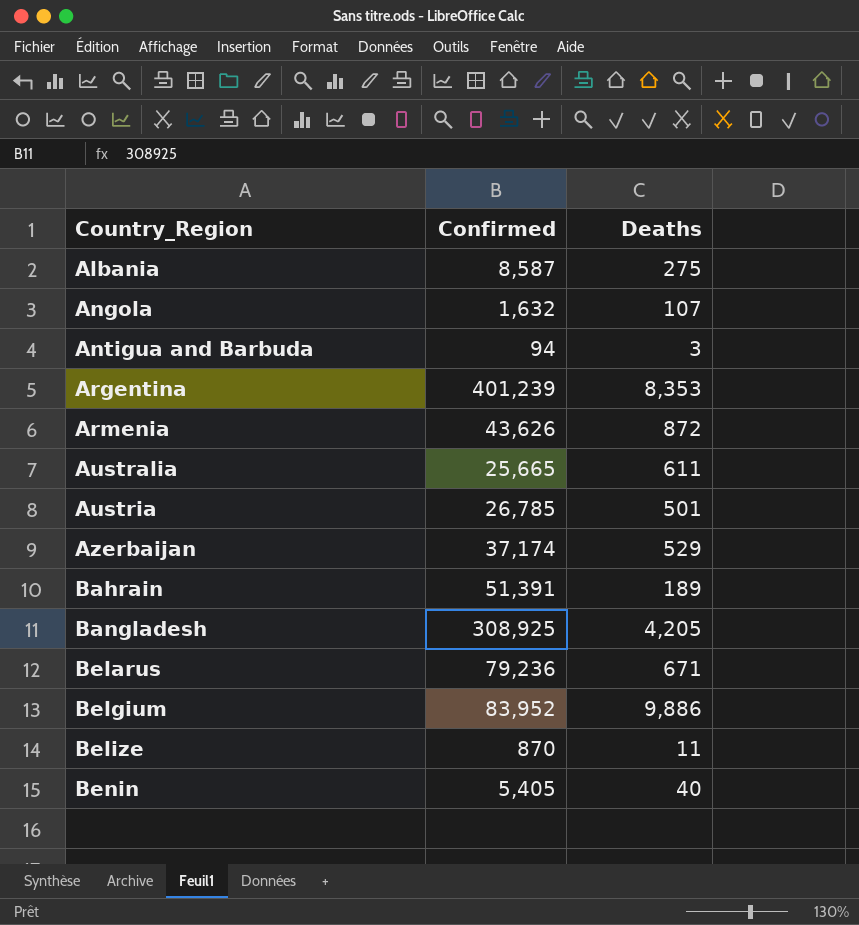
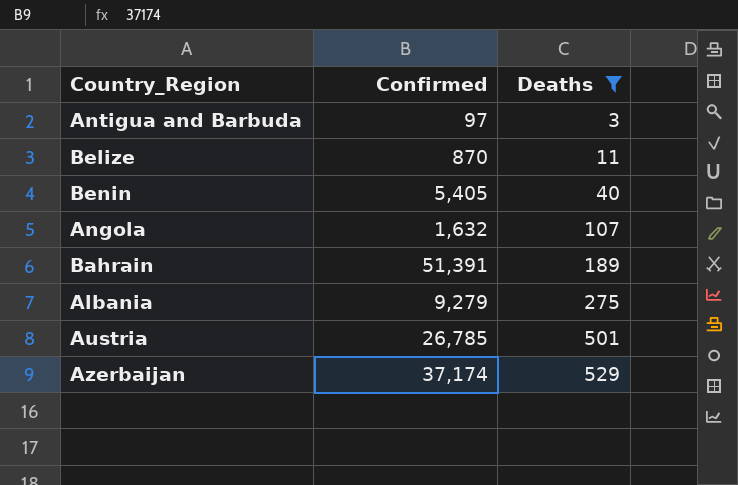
filter: none -> Deaths <= 529
row order: Country_Region ascending -> Deaths ascending
Antigua and Barbuda | Confirmed: 94 -> 97
Albania | Confirmed: 8,587 -> 9,279

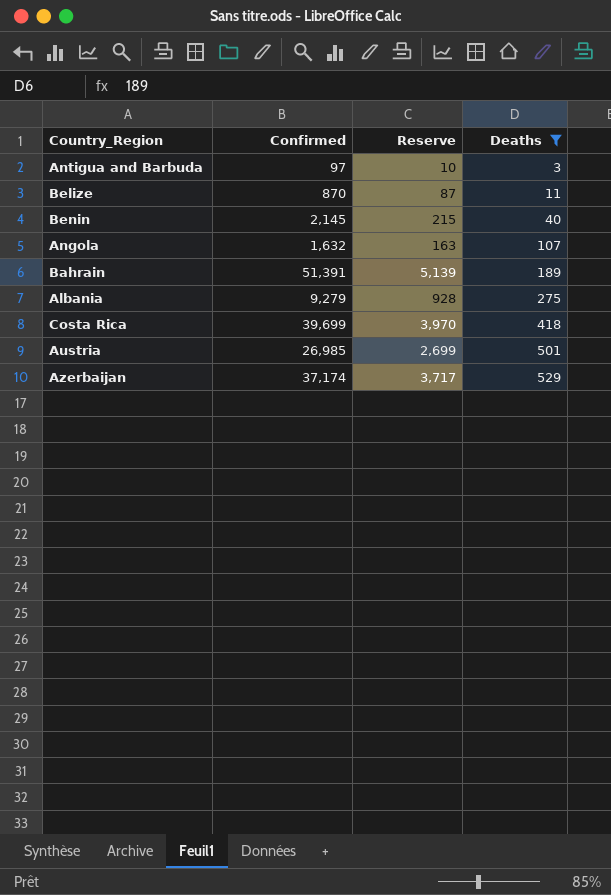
column Reserve | formula: none -> [Confirmed] * 0.1
Benin | Confirmed: 5,405 -> 2,145
row Costa Rica: none -> 39,699 | 3,970 | 418
Austria | Confirmed: 26,785 -> 26,985

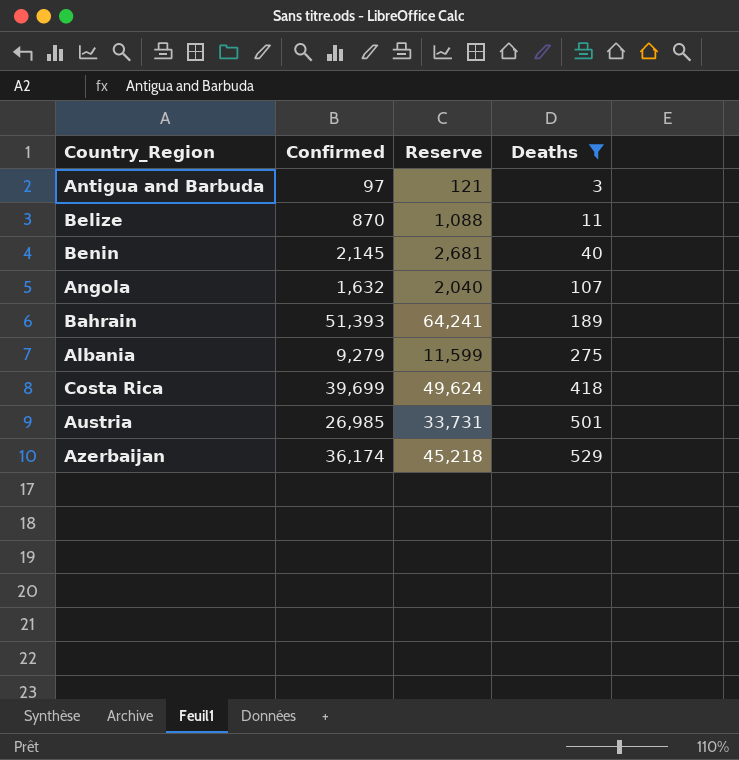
column Reserve | formula: [Confirmed] * 0.1 -> [Confirmed] * 1.25
Bahrain | Confirmed: 51,391 -> 51,393
Azerbaijan | Confirmed: 37,174 -> 36,174

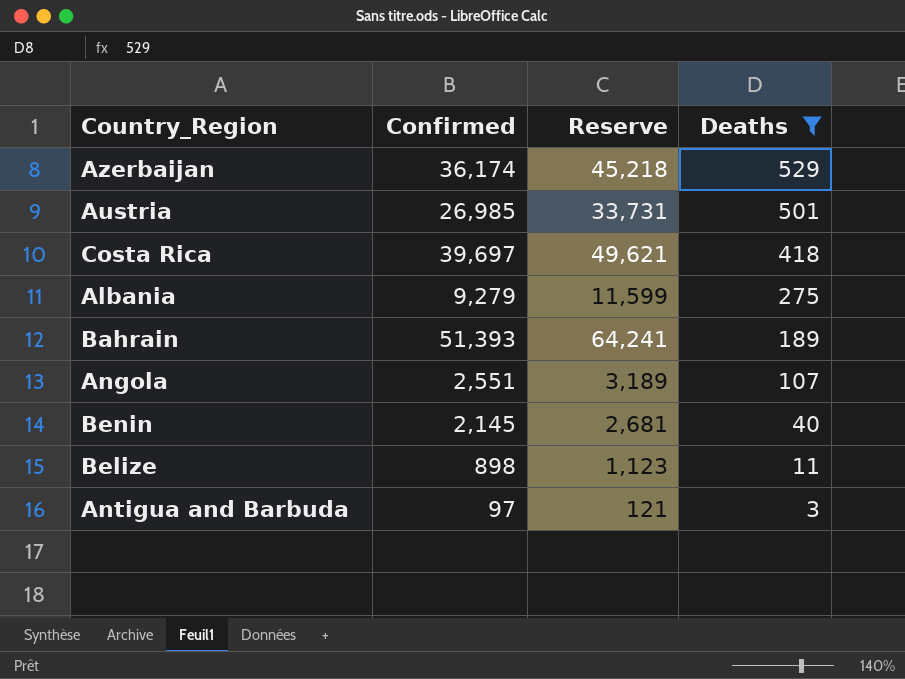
row order: Deaths ascending -> Deaths descending
Costa Rica | Confirmed: 39,699 -> 39,697
Costa Rica | Reserve: 49,624 -> 49,621
Angola | Confirmed: 1,632 -> 2,551
Angola | Reserve: 2,040 -> 3,189
Belize | Confirmed: 870 -> 898
Belize | Reserve: 1,088 -> 1,123

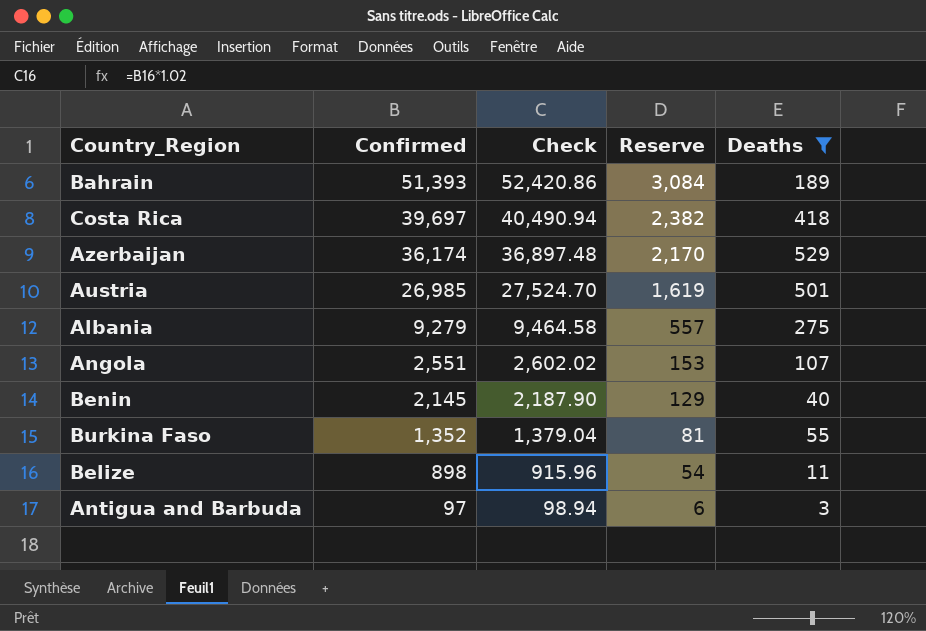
row order: Deaths descending -> Confirmed descending
column Check | formula: none -> [Confirmed] * 1.02
column Reserve | formula: [Confirmed] * 1.25 -> [Confirmed] * 0.06
row Burkina Faso: none -> 1,352 | 1,379.04 | 81 | 55

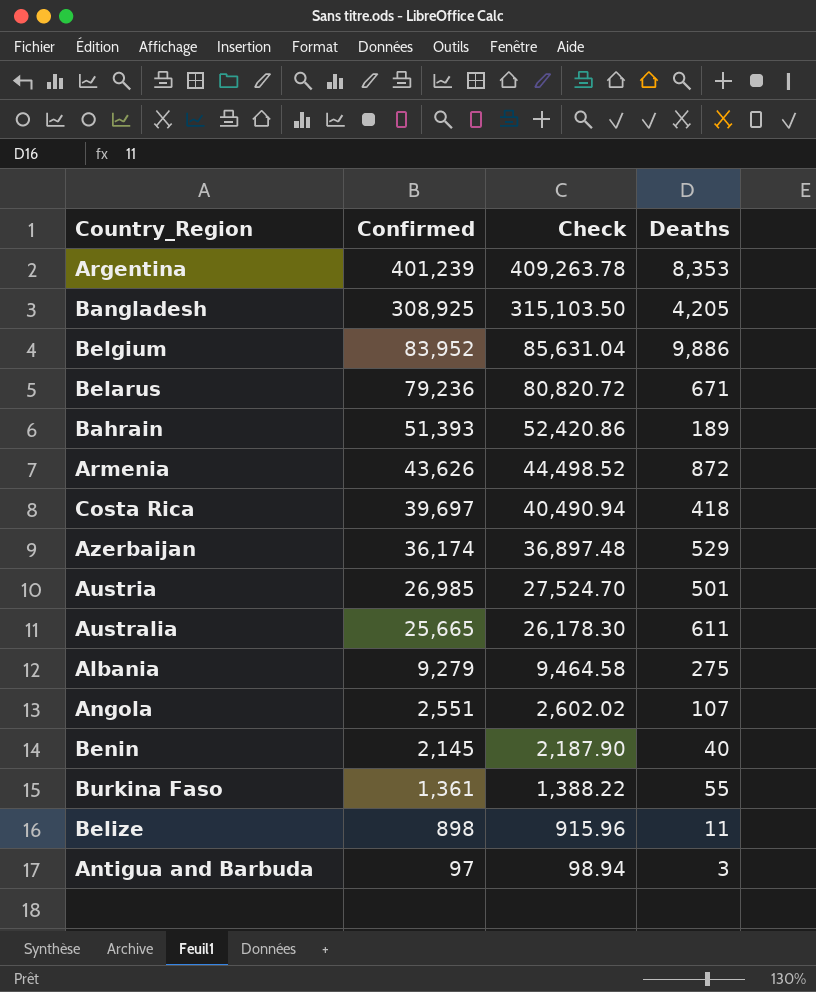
filter: Deaths <= 529 -> none
column Reserve | formula: [Confirmed] * 0.06 -> none
Burkina Faso | Confirmed: 1,352 -> 1,361
Burkina Faso | Check: 1,379.04 -> 1,388.22

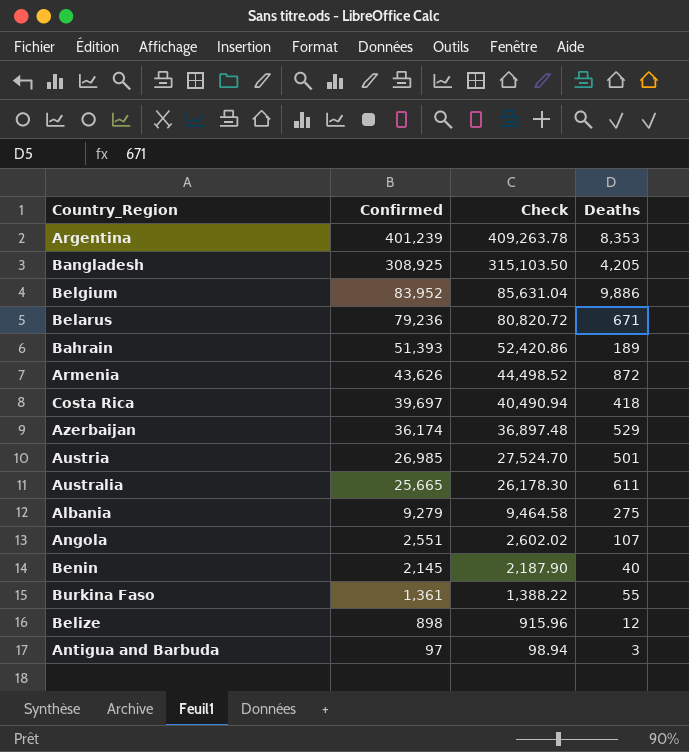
Belize | Deaths: 11 -> 12

